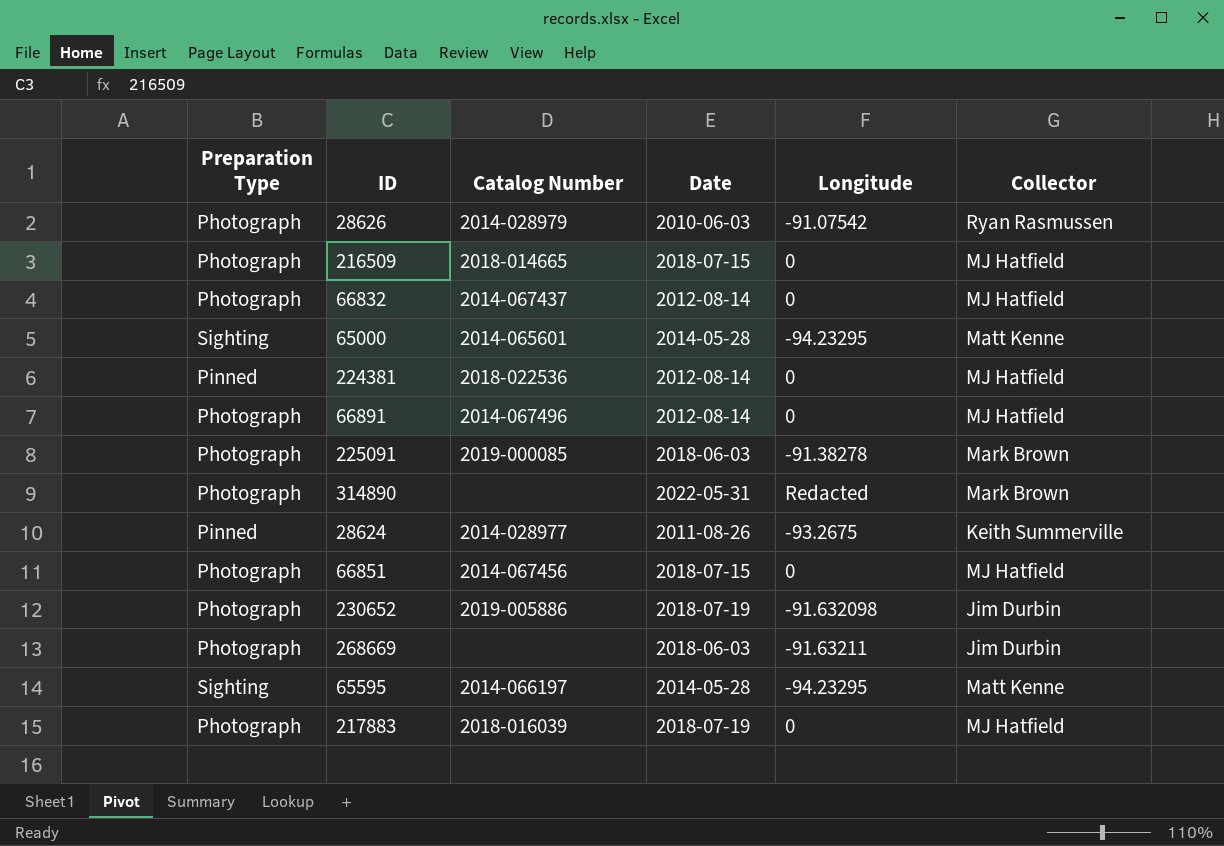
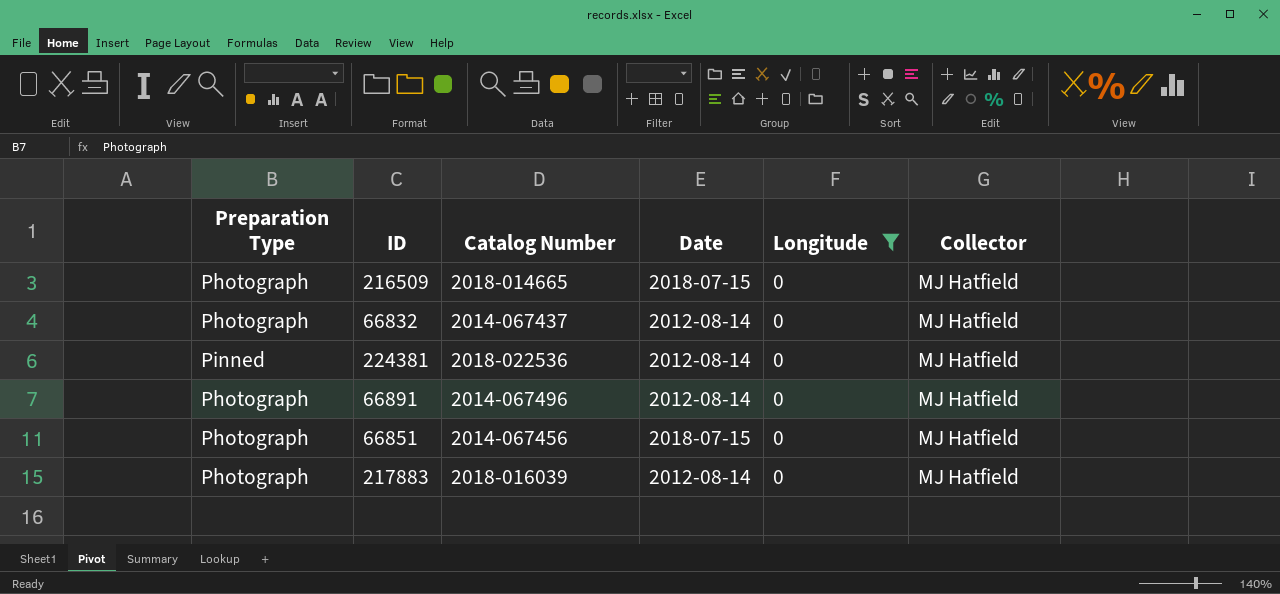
filter: none -> Longitude = 0
217883 | Date: 2018-07-19 -> 2012-08-14

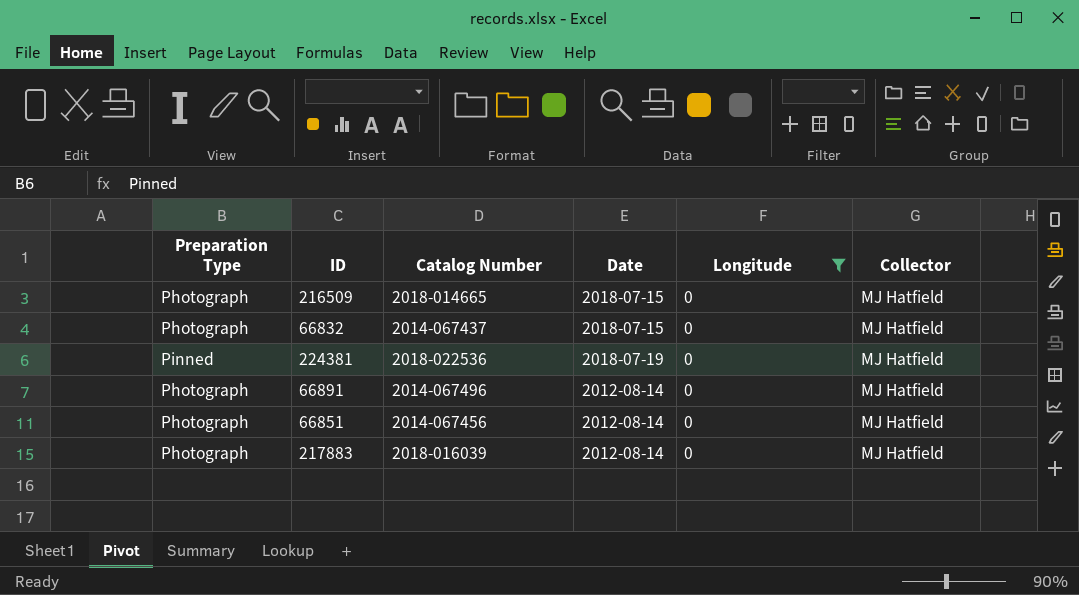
66832 | Date: 2012-08-14 -> 2018-07-15
224381 | Date: 2012-08-14 -> 2018-07-19
66851 | Date: 2018-07-15 -> 2012-08-14

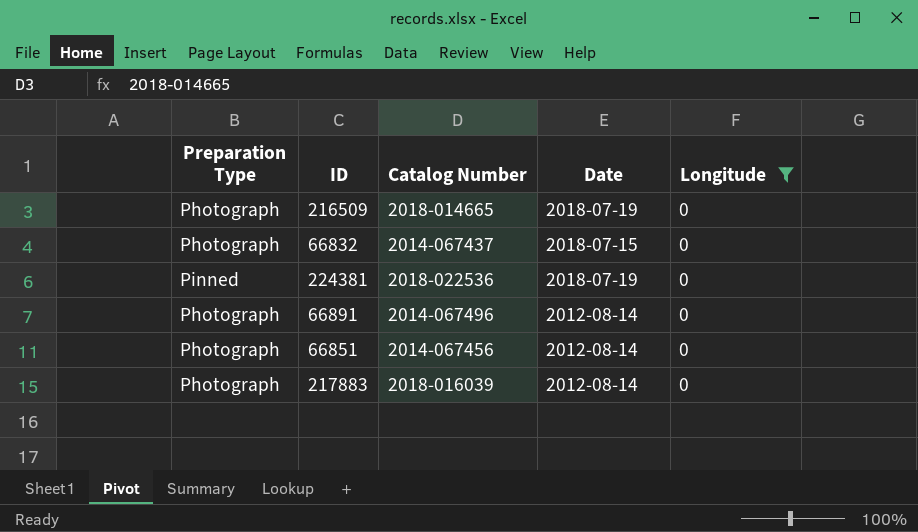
column Collector | position: 6 -> none
216509 | Date: 2018-07-15 -> 2018-07-19

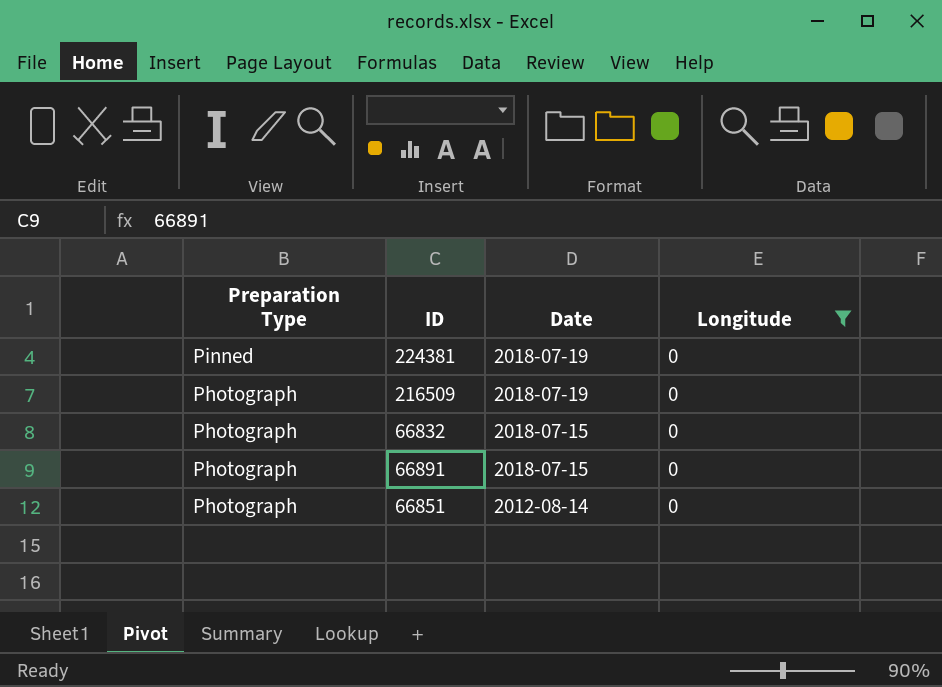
row order: none -> Preparation Type descending
column Catalog Number | position: 3 -> none
row 217883: Photograph | 2018-016039 | 2012-08-14 | 0 -> none
66891 | Date: 2012-08-14 -> 2018-07-15

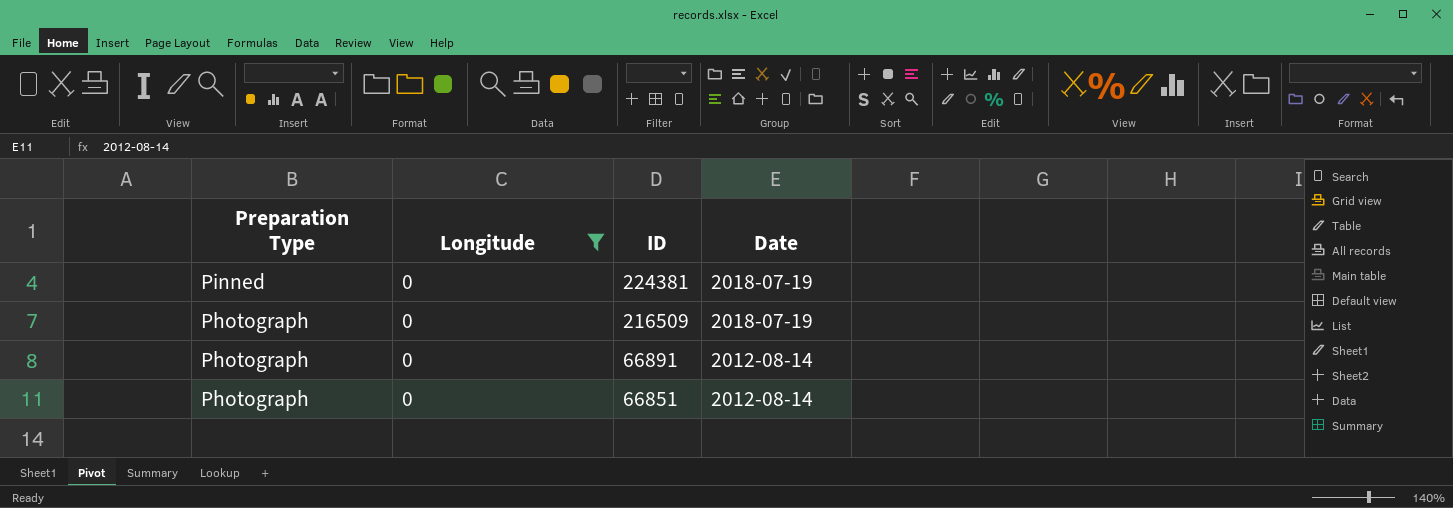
column Longitude | position: 4 -> 2
row 66832: Photograph | 2018-07-15 | 0 -> none
66891 | Date: 2018-07-15 -> 2012-08-14

